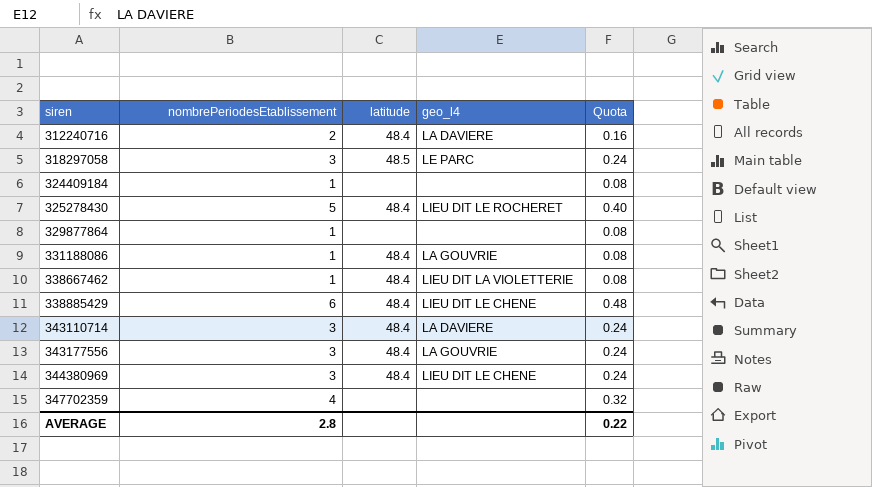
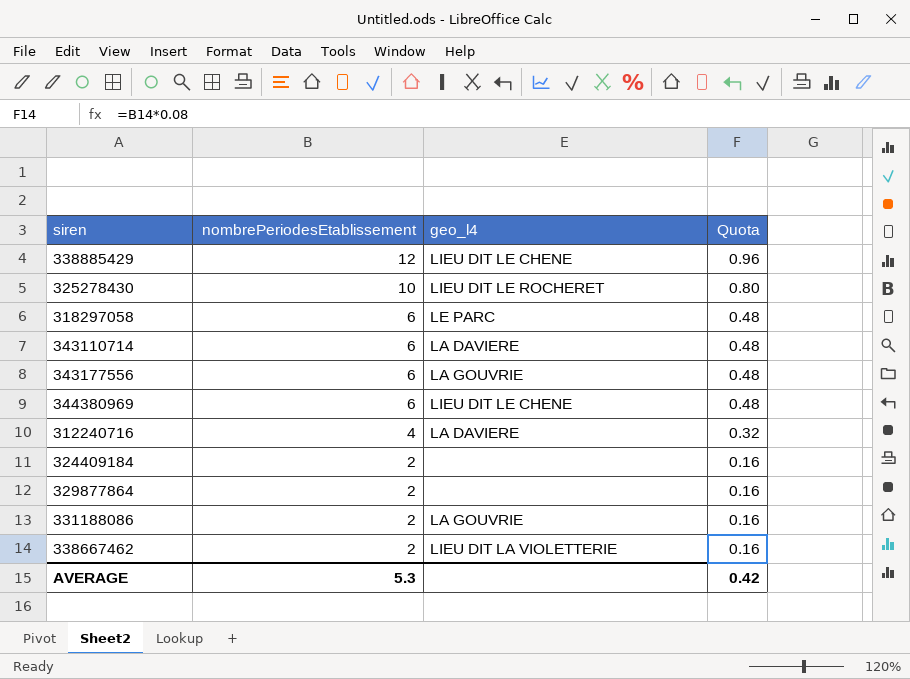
row order: siren ascending -> nombrePeriodesEtablissement descending
column latitude | position: 3 -> none
row 347702359: 4 | none | none | 0.32 -> none
338885429 | nombrePeriodesEtablissement: 6 -> 12
338885429 | Quota: 0.48 -> 0.96
325278430 | nombrePeriodesEtablissement: 5 -> 10
325278430 | Quota: 0.40 -> 0.80
318297058 | nombrePeriodesEtablissement: 3 -> 6
318297058 | Quota: 0.24 -> 0.48
343110714 | nombrePeriodesEtablissement: 3 -> 6
343110714 | Quota: 0.24 -> 0.48
343177556 | nombrePeriodesEtablissement: 3 -> 6
343177556 | Quota: 0.24 -> 0.48
344380969 | nombrePeriodesEtablissement: 3 -> 6
344380969 | Quota: 0.24 -> 0.48
312240716 | nombrePeriodesEtablissement: 2 -> 4
312240716 | Quota: 0.16 -> 0.32
324409184 | nombrePeriodesEtablissement: 1 -> 2
324409184 | Quota: 0.08 -> 0.16
329877864 | nombrePeriodesEtablissement: 1 -> 2
329877864 | Quota: 0.08 -> 0.16
331188086 | nombrePeriodesEtablissement: 1 -> 2
331188086 | Quota: 0.08 -> 0.16
338667462 | nombrePeriodesEtablissement: 1 -> 2
338667462 | Quota: 0.08 -> 0.16
AVERAGE | nombrePeriodesEtablissement: 2.8 -> 5.3
AVERAGE | Quota: 0.22 -> 0.42

